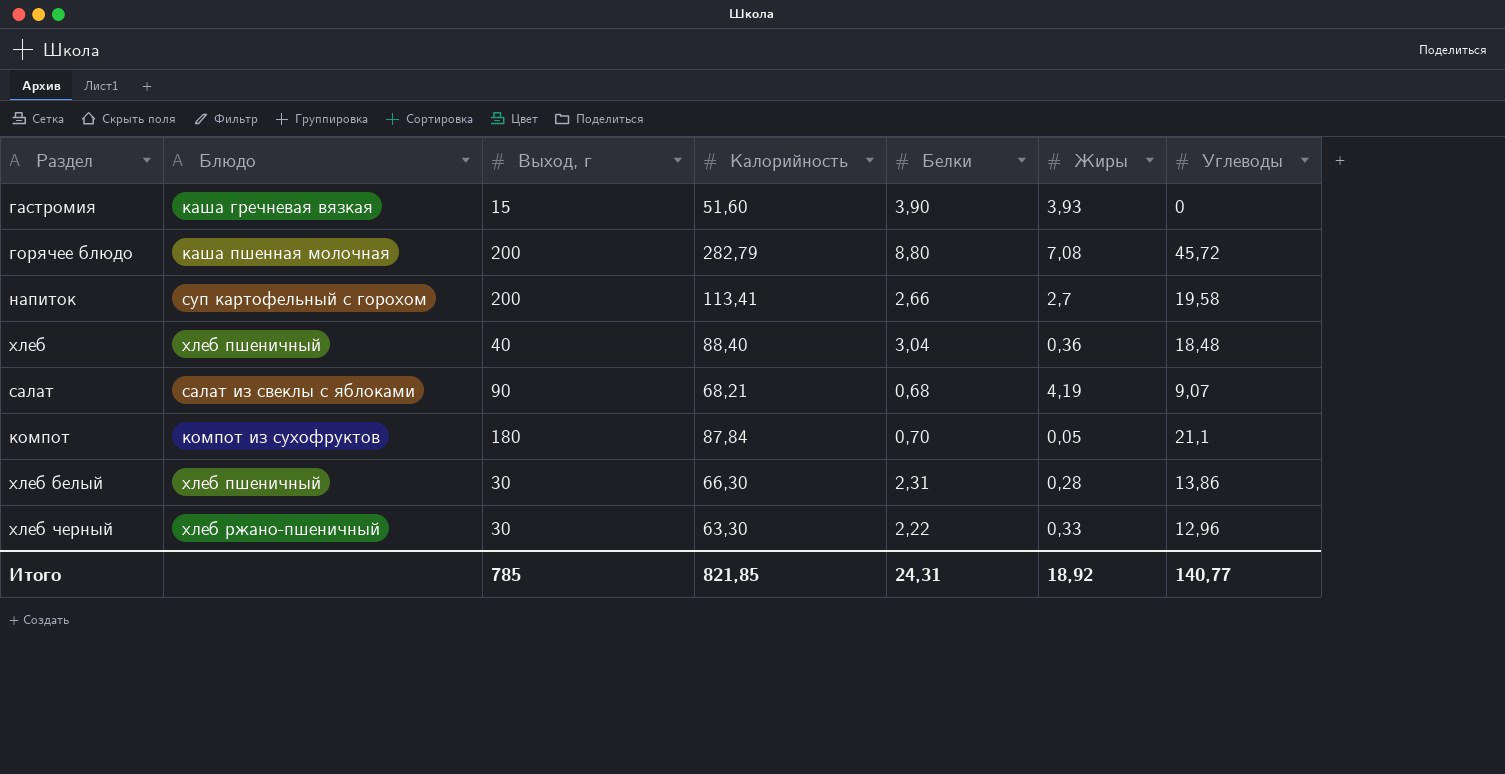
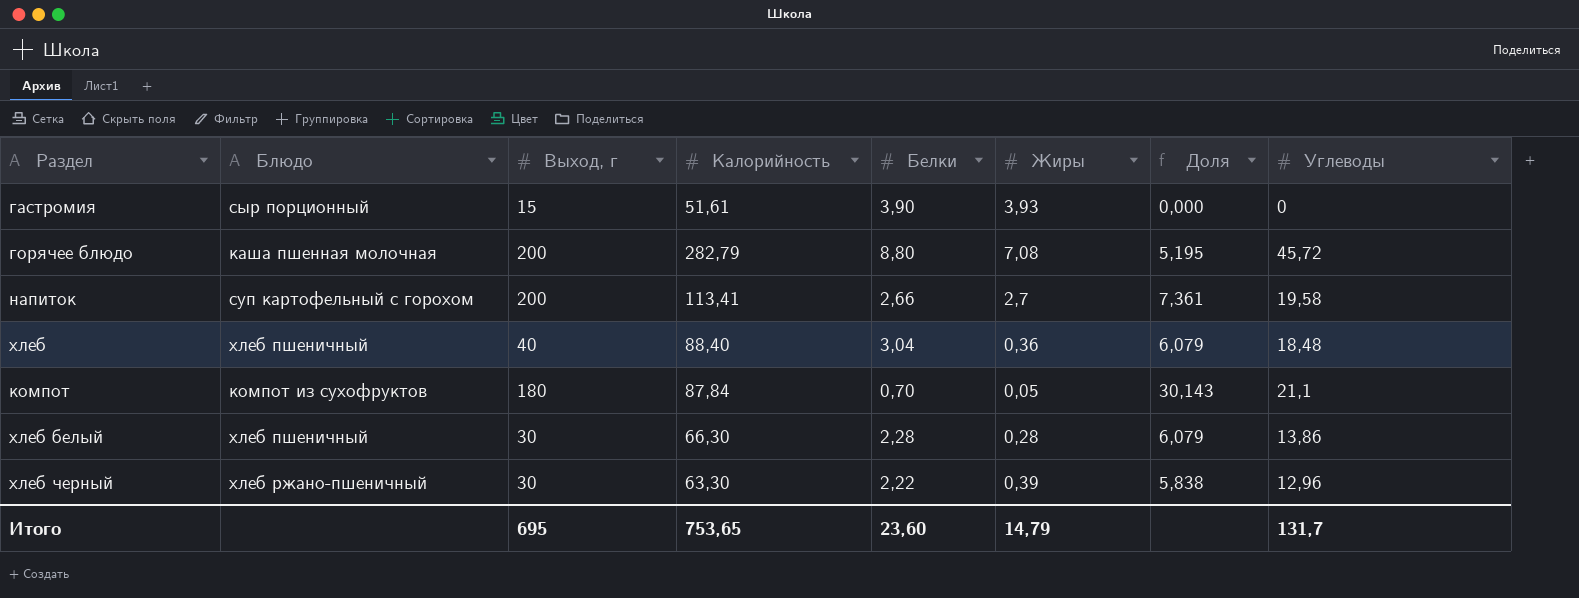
column Доля | formula: none -> [Углеводы] / [Белки]
row салат: салат из свеклы с яблоками | 90 | 68,21 | 0,68 | 4,19 | 9,07 -> none
гастромия | Блюдо: каша гречневая вязкая -> сыр порционный
гастромия | Калорийность: 51,60 -> 51,61
хлеб белый | Белки: 2,31 -> 2,28
хлеб черный | Жиры: 0,33 -> 0,39
Итого | Выход, г: 785 -> 695
Итого | Калорийность: 821,85 -> 753,65
Итого | Белки: 24,31 -> 23,60
Итого | Жиры: 18,92 -> 14,79
Итого | Углеводы: 140,77 -> 131,7

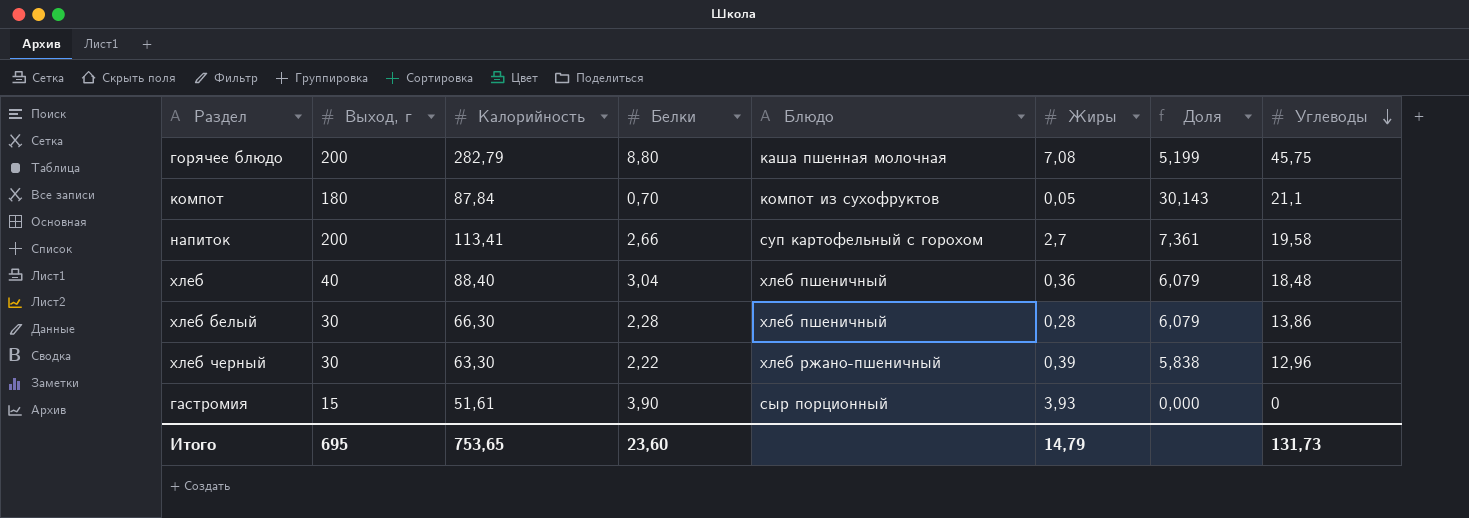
row order: none -> Углеводы descending
column Блюдо | position: 2 -> 5
горячее блюдо | Доля: 5,195 -> 5,199
горячее блюдо | Углеводы: 45,72 -> 45,75
Итого | Углеводы: 131,7 -> 131,73

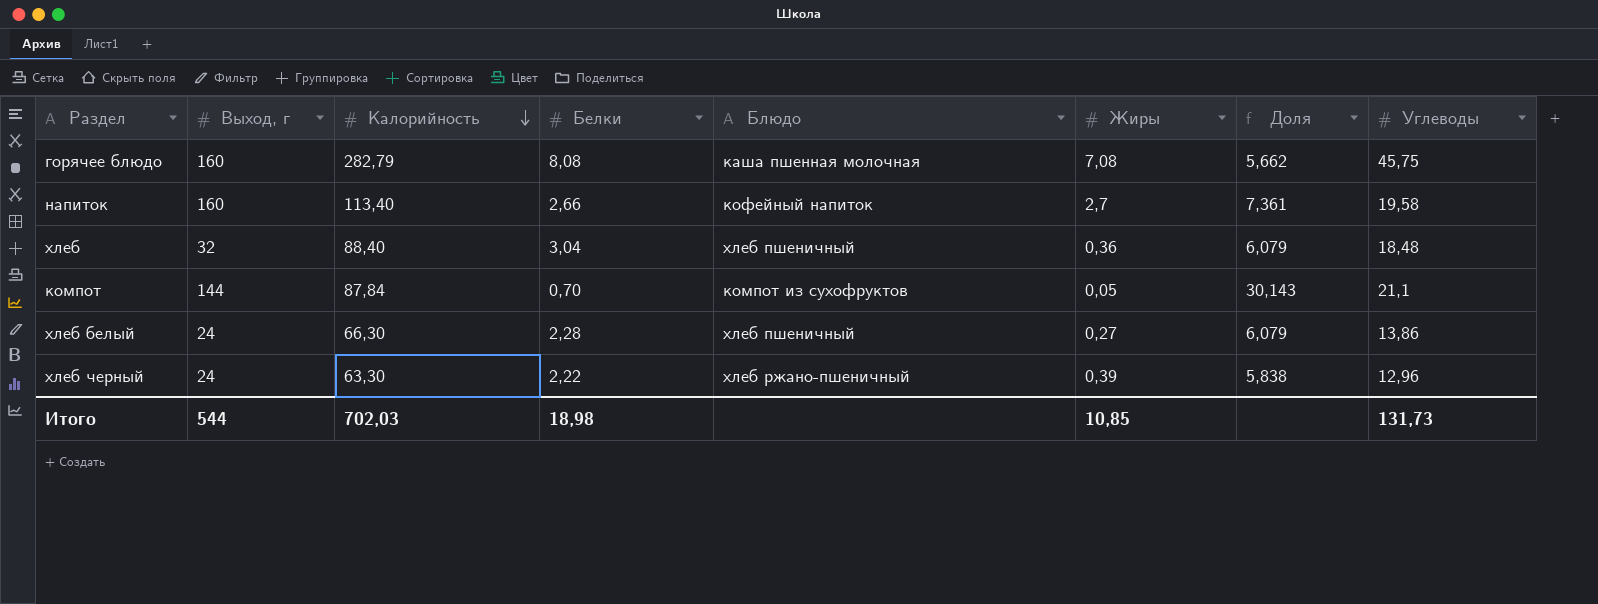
row order: Углеводы descending -> Калорийность descending
row гастромия: 15 | 51,61 | 3,90 | сыр порционный | 3,93 | 0,000 | 0 -> none
горячее блюдо | Выход, г: 200 -> 160
горячее блюдо | Белки: 8,80 -> 8,08
горячее блюдо | Доля: 5,199 -> 5,662
напиток | Выход, г: 200 -> 160
напиток | Калорийность: 113,41 -> 113,40
напиток | Блюдо: суп картофельный с горохом -> кофейный напиток
хлеб | Выход, г: 40 -> 32
компот | Выход, г: 180 -> 144
хлеб белый | Выход, г: 30 -> 24
хлеб белый | Жиры: 0,28 -> 0,27
хлеб черный | Выход, г: 30 -> 24
Итого | Выход, г: 695 -> 544
Итого | Калорийность: 753,65 -> 702,03
Итого | Белки: 23,60 -> 18,98
Итого | Жиры: 14,79 -> 10,85

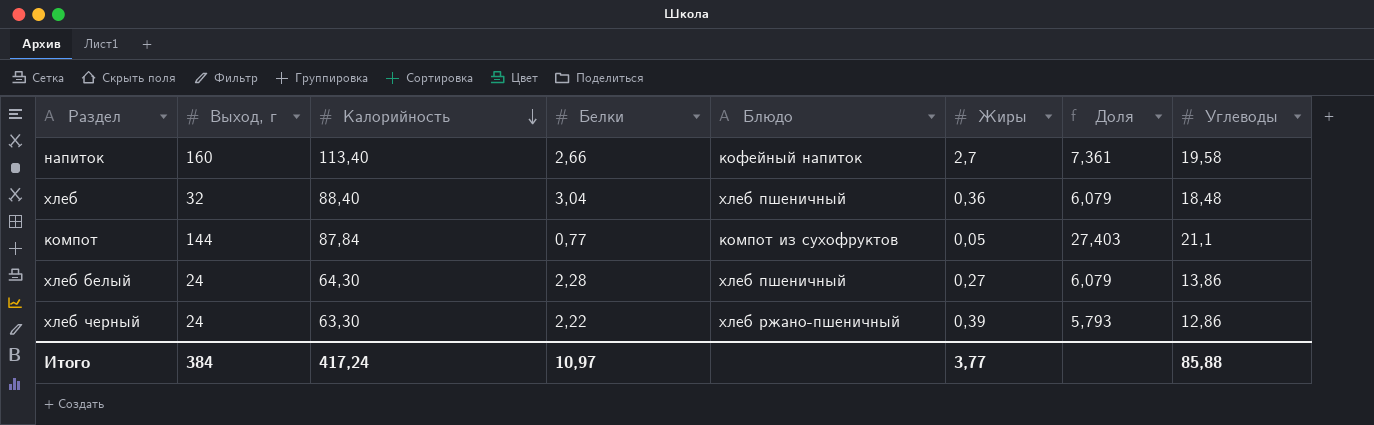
row горячее блюдо: 160 | 282,79 | 8,08 | каша пшенная молочная | 7,08 | 5,662 | 45,75 -> none
компот | Белки: 0,70 -> 0,77
компот | Доля: 30,143 -> 27,403
хлеб белый | Калорийность: 66,30 -> 64,30
хлеб черный | Доля: 5,838 -> 5,793
хлеб черный | Углеводы: 12,96 -> 12,86
Итого | Выход, г: 544 -> 384
Итого | Калорийность: 702,03 -> 417,24
Итого | Белки: 18,98 -> 10,97
Итого | Жиры: 10,85 -> 3,77
Итого | Углеводы: 131,73 -> 85,88

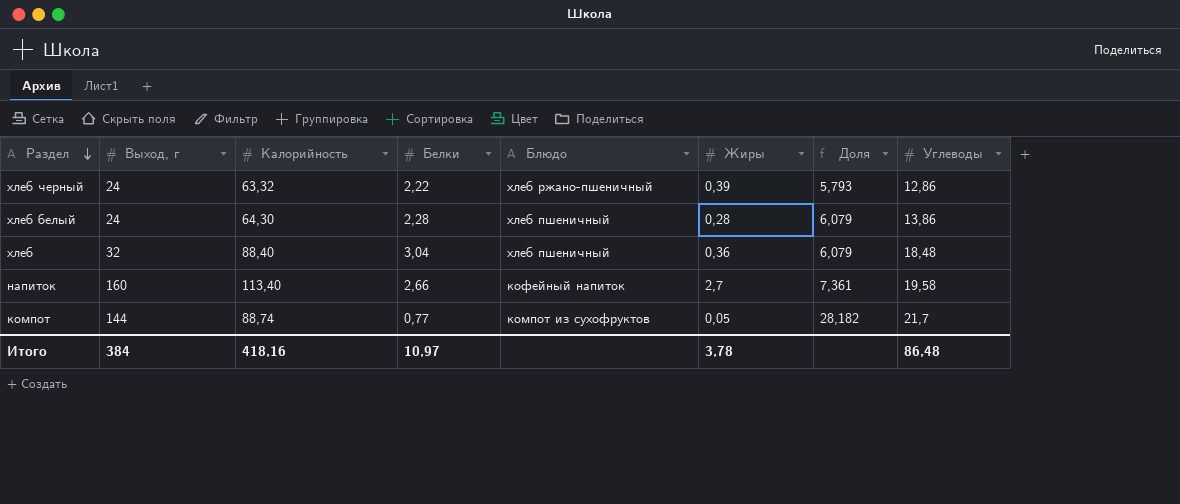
row order: Калорийность descending -> Раздел descending
хлеб черный | Калорийность: 63,30 -> 63,32
хлеб белый | Жиры: 0,27 -> 0,28
компот | Калорийность: 87,84 -> 88,74
компот | Доля: 27,403 -> 28,182
компот | Углеводы: 21,1 -> 21,7
Итого | Калорийность: 417,24 -> 418,16
Итого | Жиры: 3,77 -> 3,78
Итого | Углеводы: 85,88 -> 86,48

